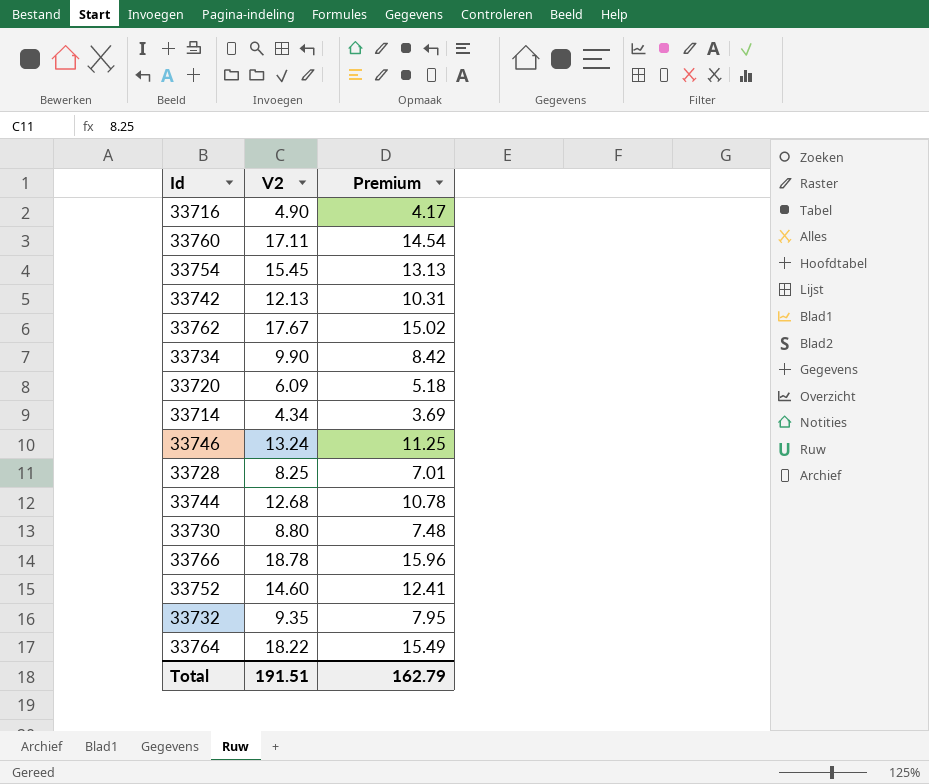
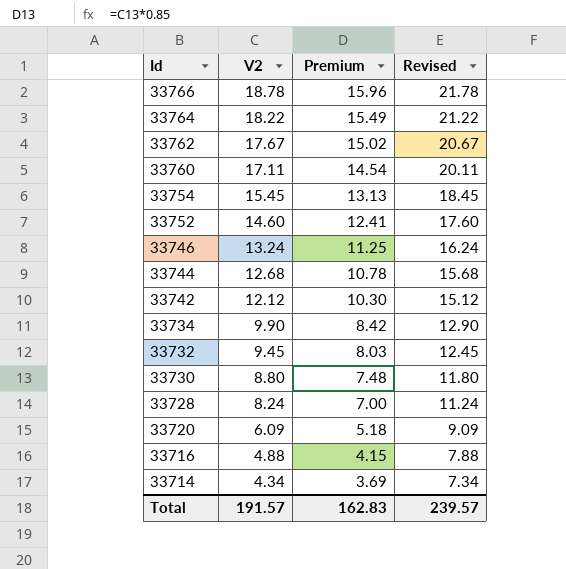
row order: none -> Id descending
column Revised | formula: none -> [V2] + 3
33742 | V2: 12.13 -> 12.12
33742 | Premium: 10.31 -> 10.30
33732 | V2: 9.35 -> 9.45
33732 | Premium: 7.95 -> 8.03
33728 | V2: 8.25 -> 8.24
33728 | Premium: 7.01 -> 7.00
33716 | V2: 4.90 -> 4.88
33716 | Premium: 4.17 -> 4.15
Total | V2: 191.51 -> 191.57
Total | Premium: 162.79 -> 162.83

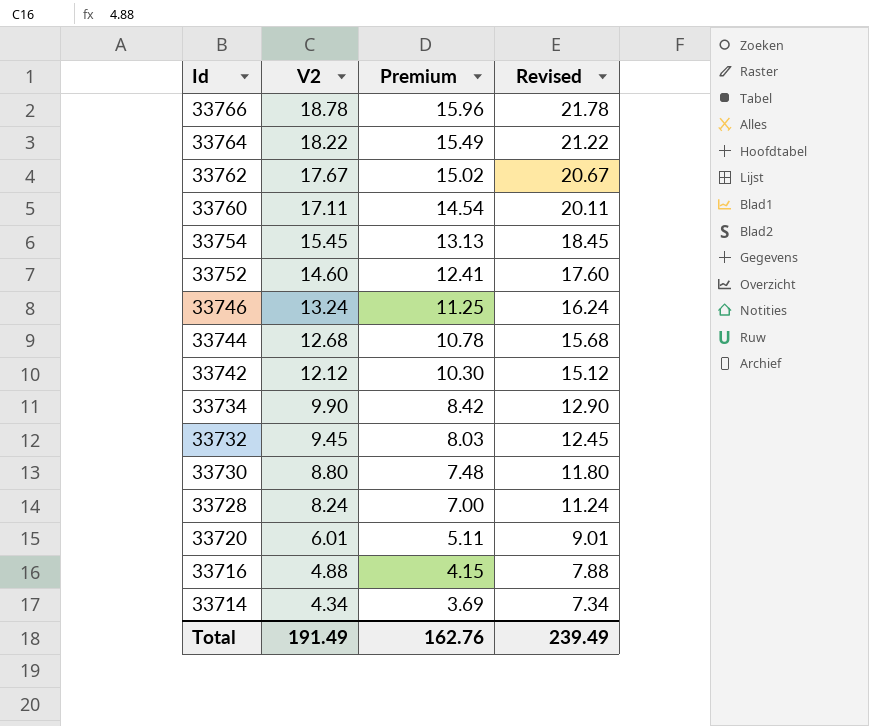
33720 | V2: 6.09 -> 6.01
33720 | Premium: 5.18 -> 5.11
33720 | Revised: 9.09 -> 9.01
Total | V2: 191.57 -> 191.49
Total | Premium: 162.83 -> 162.76
Total | Revised: 239.57 -> 239.49

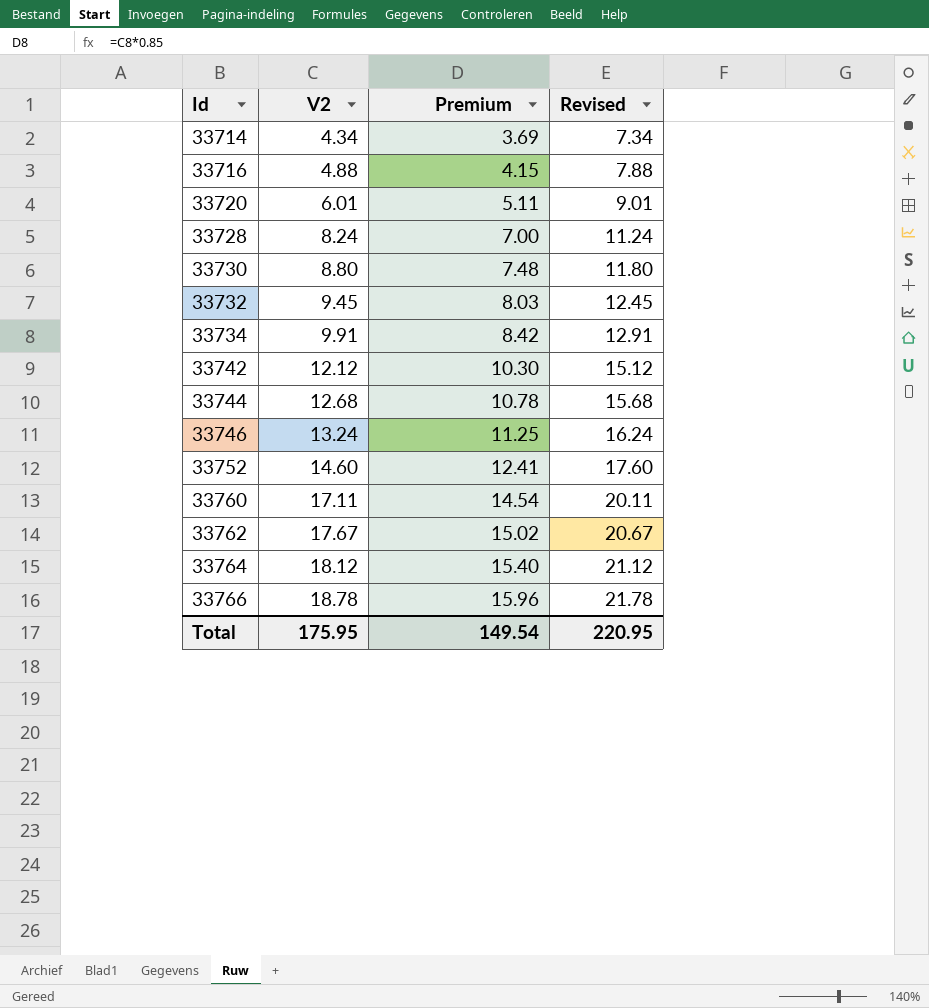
row order: Id descending -> Id ascending
row 33754: 15.45 | 13.13 | 18.45 -> none
33734 | V2: 9.90 -> 9.91
33734 | Revised: 12.90 -> 12.91
33764 | V2: 18.22 -> 18.12
33764 | Premium: 15.49 -> 15.40
33764 | Revised: 21.22 -> 21.12
Total | V2: 191.49 -> 175.95
Total | Premium: 162.76 -> 149.54
Total | Revised: 239.49 -> 220.95

